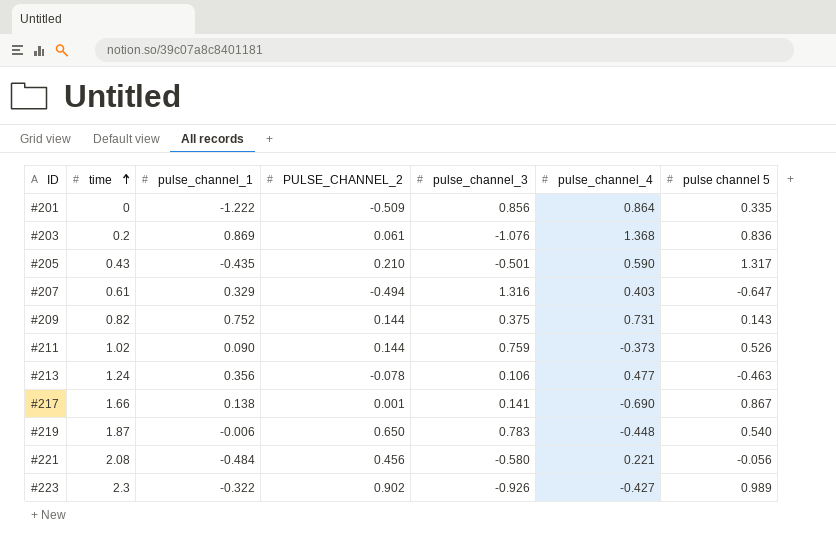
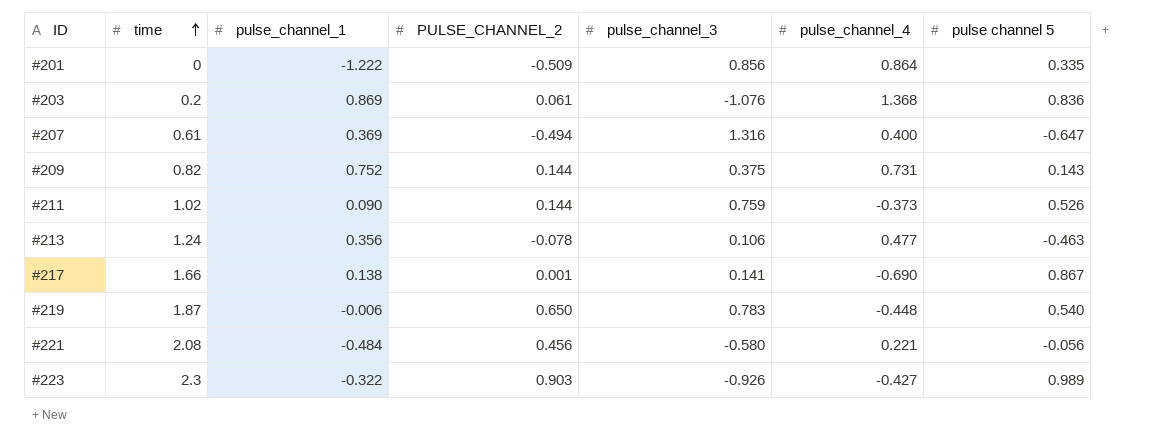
row #205: 0.43 | -0.435 | 0.210 | -0.501 | 0.590 | 1.317 -> none
#207 | pulse_channel_1: 0.329 -> 0.369
#207 | pulse_channel_4: 0.403 -> 0.400
#223 | PULSE_CHANNEL_2: 0.902 -> 0.903

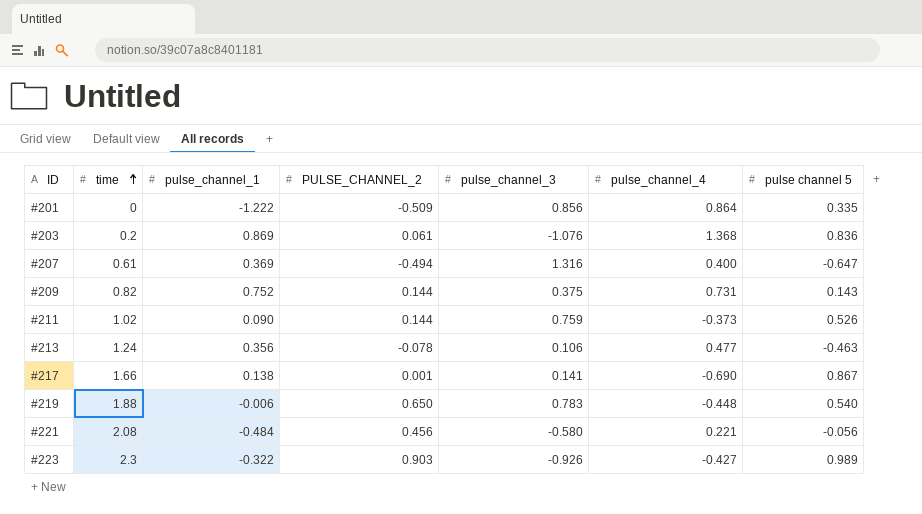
#219 | time: 1.87 -> 1.88

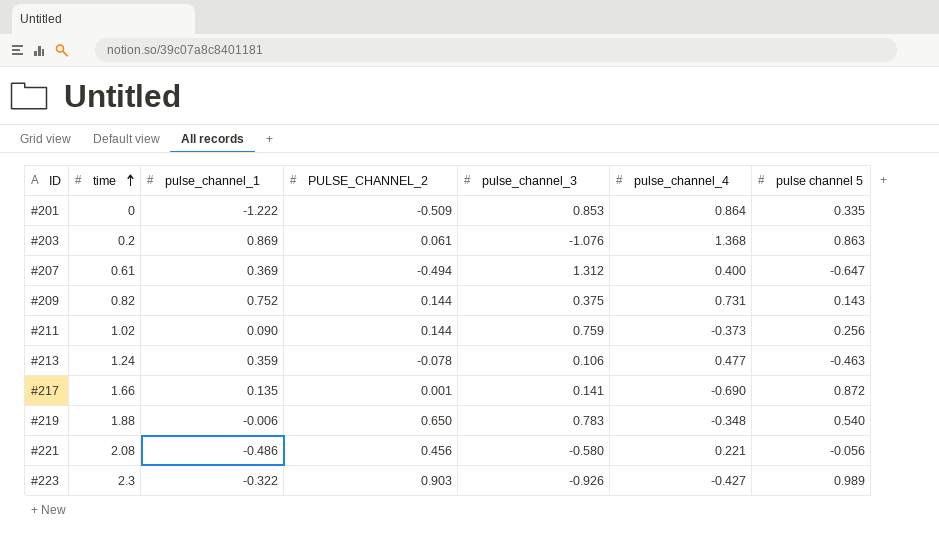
#201 | pulse_channel_3: 0.856 -> 0.853
#203 | pulse channel 5: 0.836 -> 0.863
#207 | pulse_channel_3: 1.316 -> 1.312
#211 | pulse channel 5: 0.526 -> 0.256
#213 | pulse_channel_1: 0.356 -> 0.359
#217 | pulse_channel_1: 0.138 -> 0.135
#217 | pulse channel 5: 0.867 -> 0.872
#219 | pulse_channel_4: -0.448 -> -0.348
#221 | pulse_channel_1: -0.484 -> -0.486

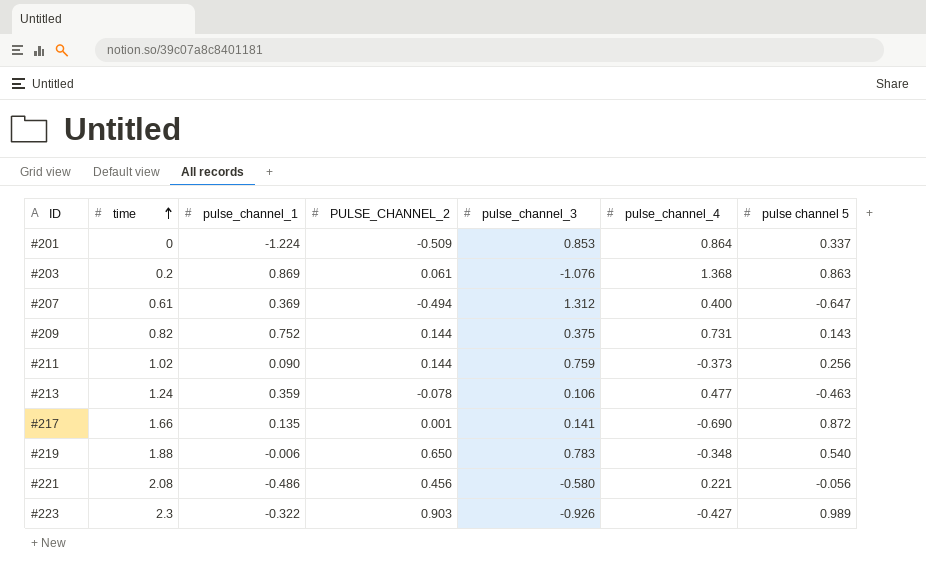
#201 | pulse_channel_1: -1.222 -> -1.224
#201 | pulse channel 5: 0.335 -> 0.337

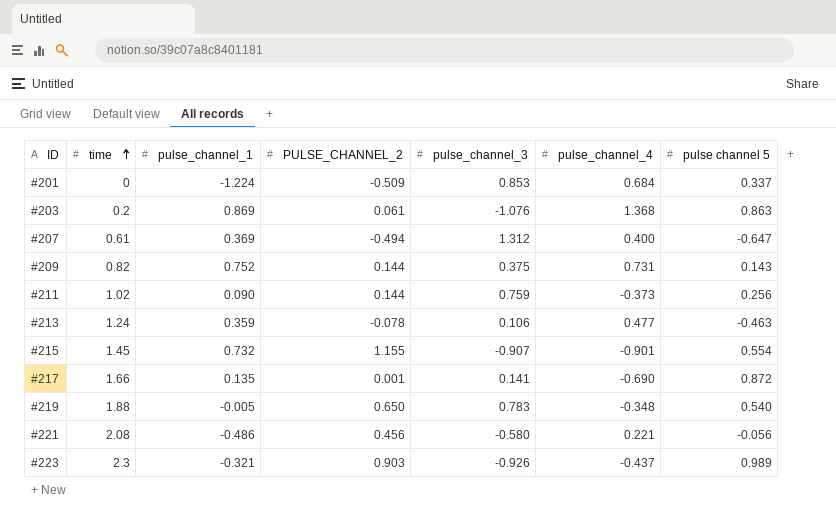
#201 | pulse_channel_4: 0.864 -> 0.684
row #215: none -> 1.45 | 0.732 | 1.155 | -0.907 | -0.901 | 0.554
#219 | pulse_channel_1: -0.006 -> -0.005
#223 | pulse_channel_1: -0.322 -> -0.321
#223 | pulse_channel_4: -0.427 -> -0.437

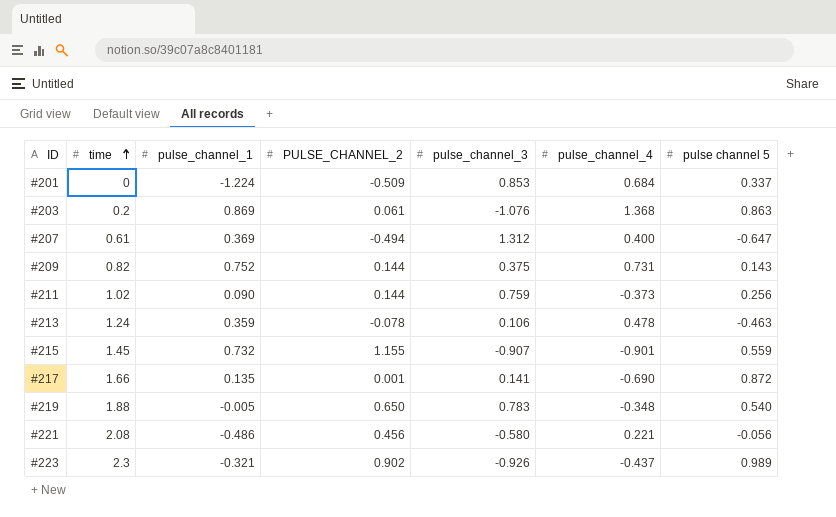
#213 | pulse_channel_4: 0.477 -> 0.478
#215 | pulse channel 5: 0.554 -> 0.559
#223 | PULSE_CHANNEL_2: 0.903 -> 0.902

